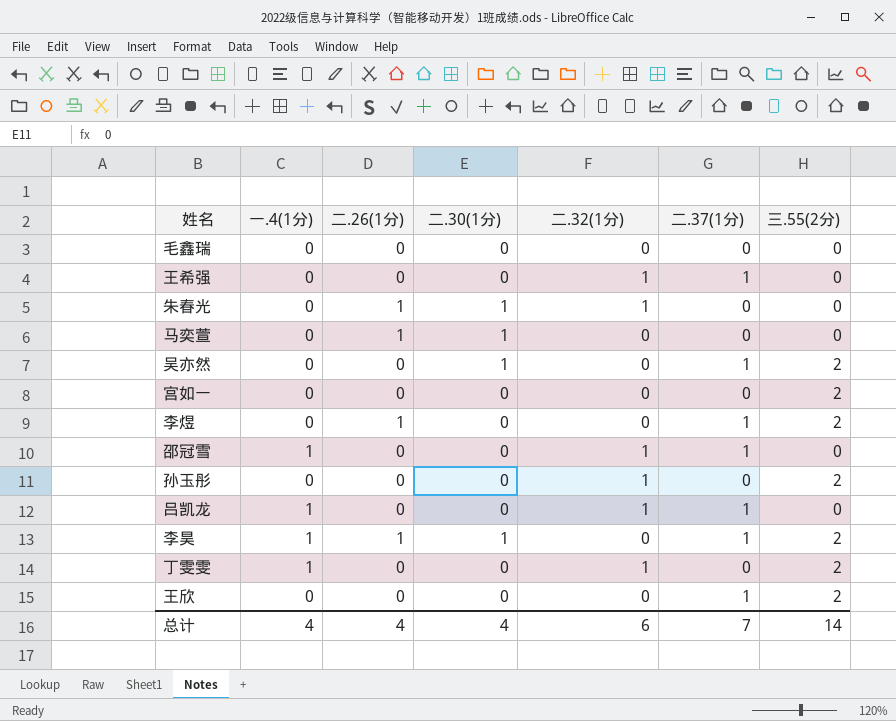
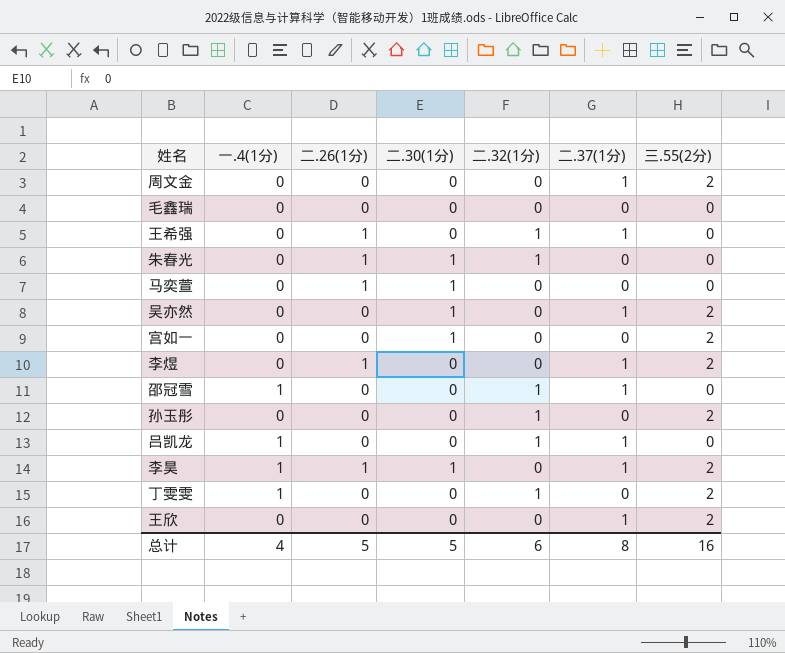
row 周文金: none -> 0 | 0 | 0 | 0 | 1 | 2
王希强 | 二.26(1分): 0 -> 1
宫如一 | 二.30(1分): 0 -> 1
总计 | 二.26(1分): 4 -> 5
总计 | 二.30(1分): 4 -> 5
总计 | 二.37(1分): 7 -> 8
总计 | 三.55(2分): 14 -> 16

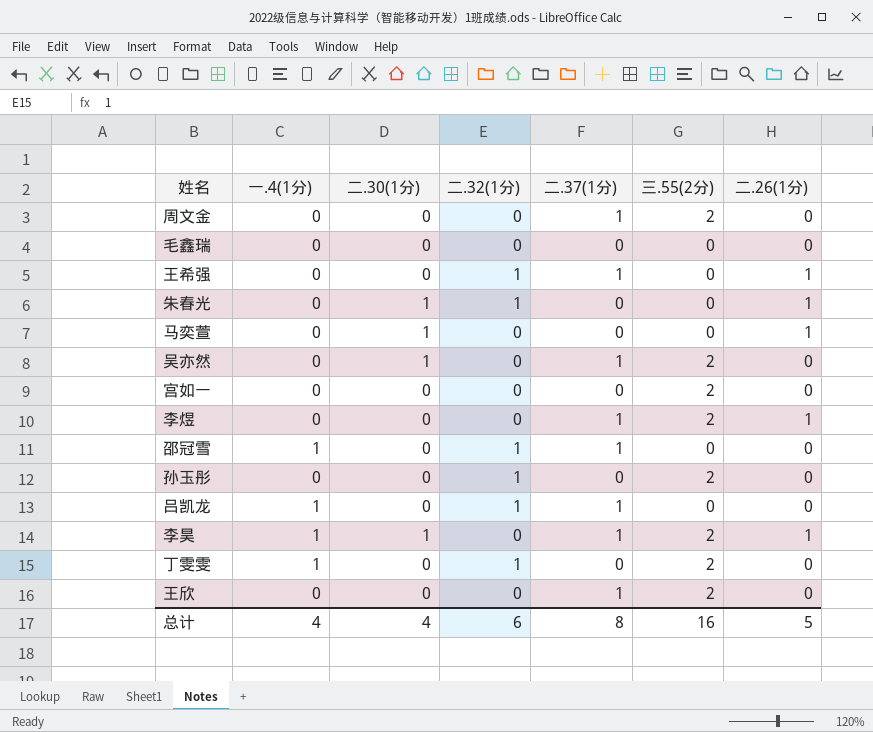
column 二.26(1分) | position: 3 -> 7
宫如一 | 二.30(1分): 1 -> 0
总计 | 二.30(1分): 5 -> 4

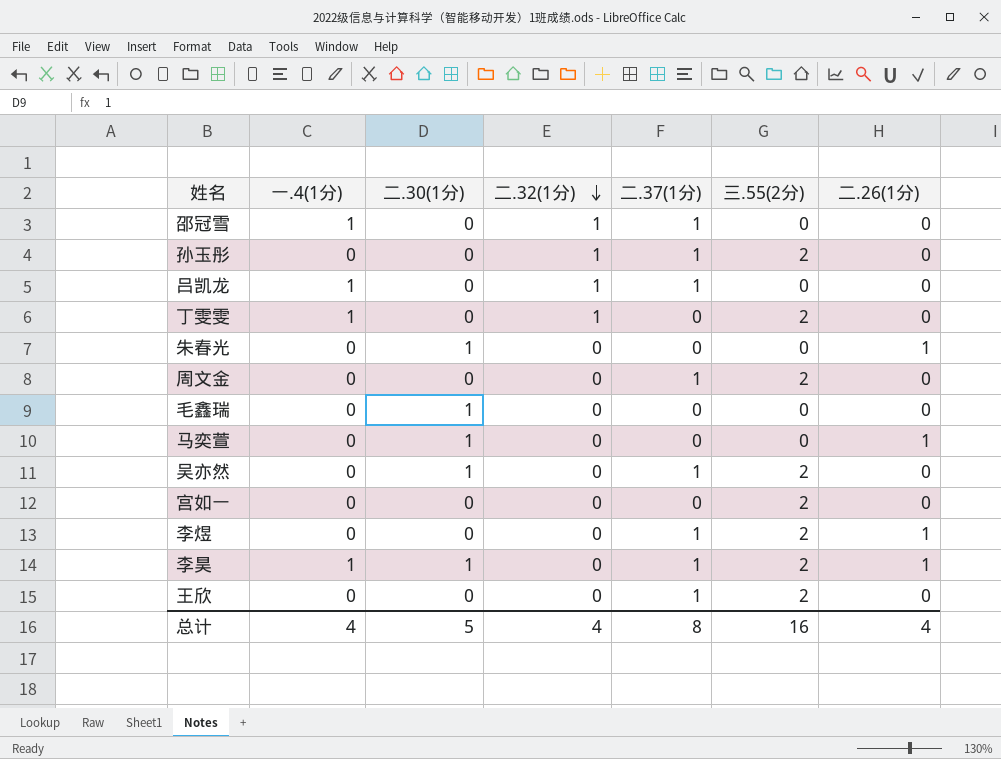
row order: none -> 二.32(1分) descending
row 王希强: 0 | 0 | 1 | 1 | 0 | 1 -> none
孙玉彤 | 二.37(1分): 0 -> 1
朱春光 | 二.32(1分): 1 -> 0
毛鑫瑞 | 二.30(1分): 0 -> 1
总计 | 二.30(1分): 4 -> 5
总计 | 二.32(1分): 6 -> 4
总计 | 二.26(1分): 5 -> 4

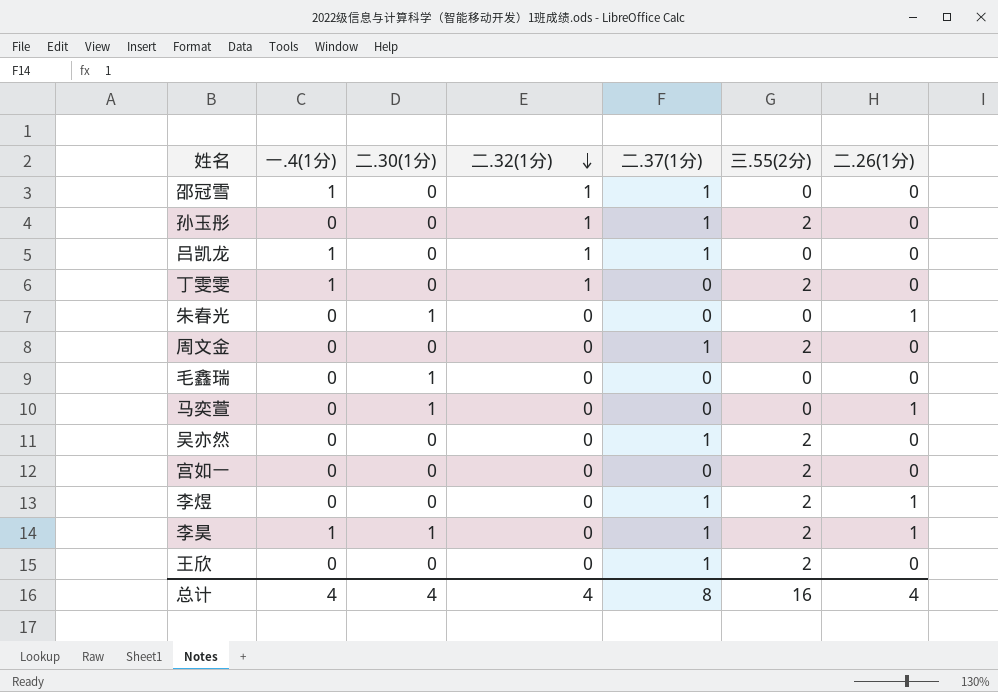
吴亦然 | 二.30(1分): 1 -> 0
总计 | 二.30(1分): 5 -> 4

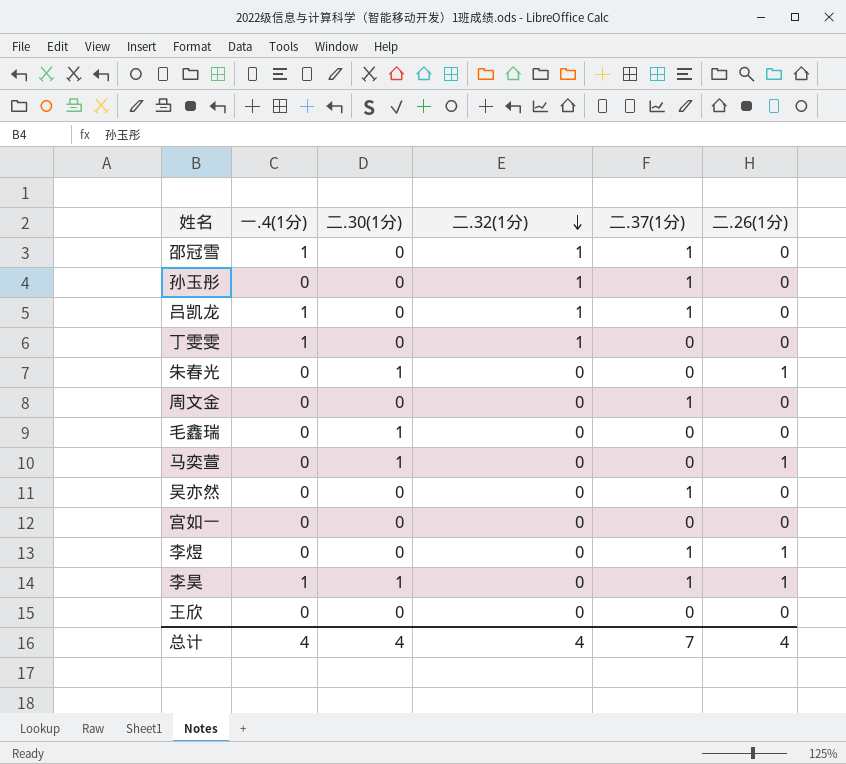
column 三.55(2分) | position: 6 -> none
王欣 | 二.37(1分): 1 -> 0
总计 | 二.37(1分): 8 -> 7

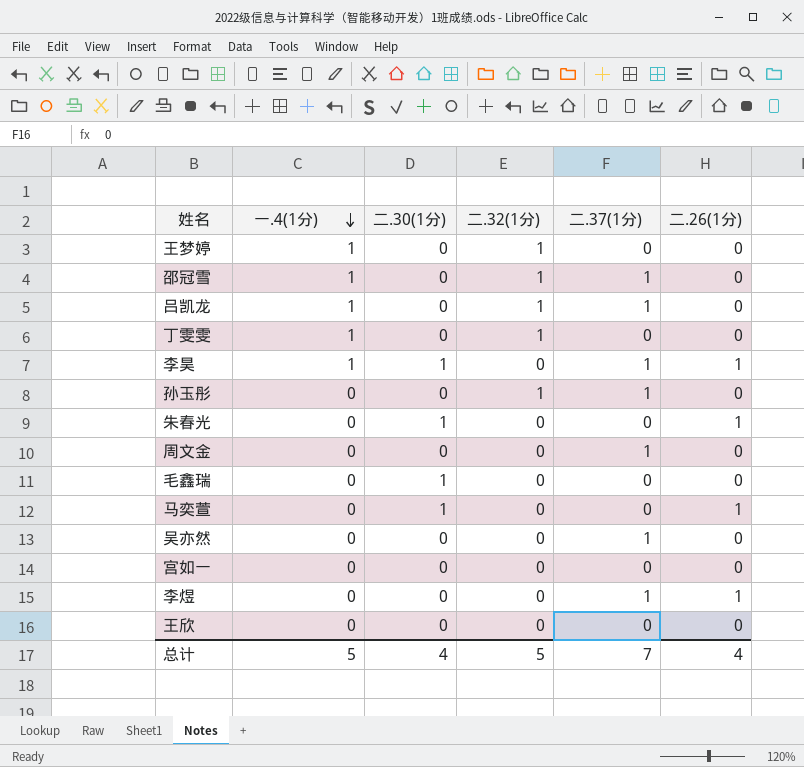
row order: 二.32(1分) descending -> 一.4(1分) descending
row 王梦婷: none -> 1 | 0 | 1 | 0 | 0
总计 | 一.4(1分): 4 -> 5
总计 | 二.32(1分): 4 -> 5

